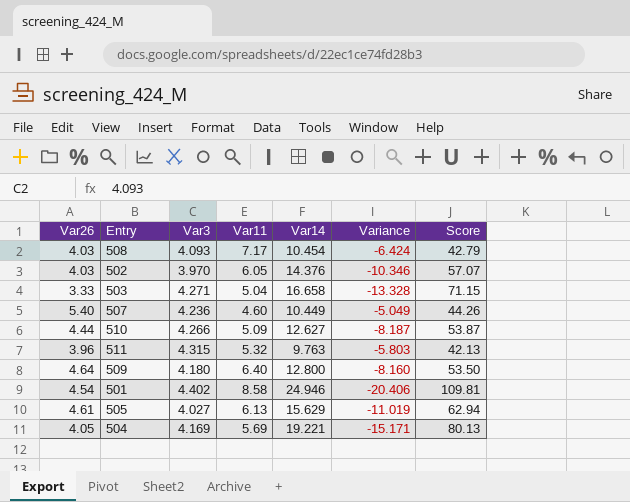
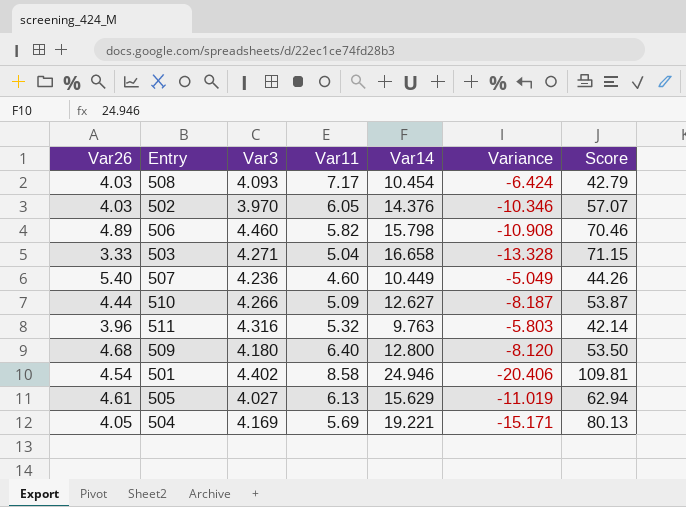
row 506: none -> 4.89 | 4.460 | 5.82 | 15.798 | -10.908 | 70.46
511 | Var3: 4.315 -> 4.316
511 | Score: 42.13 -> 42.14
509 | Var26: 4.64 -> 4.68
509 | Variance: -8.160 -> -8.120

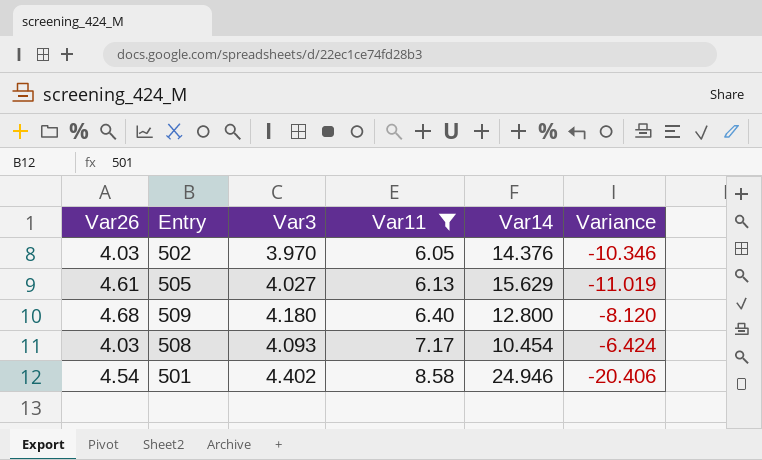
filter: none -> Var11 >= 6.05
row order: none -> Var11 ascending
column Score | formula: [Var3] * [Var14] -> none

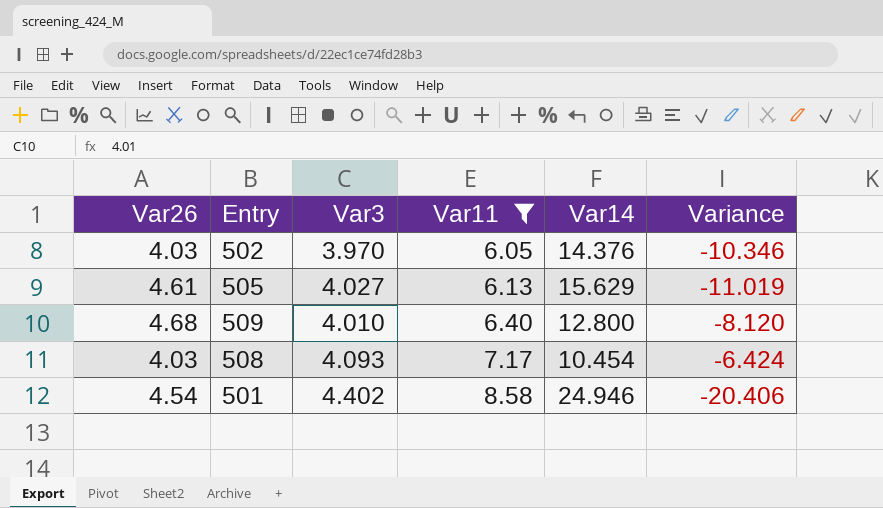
509 | Var3: 4.180 -> 4.010

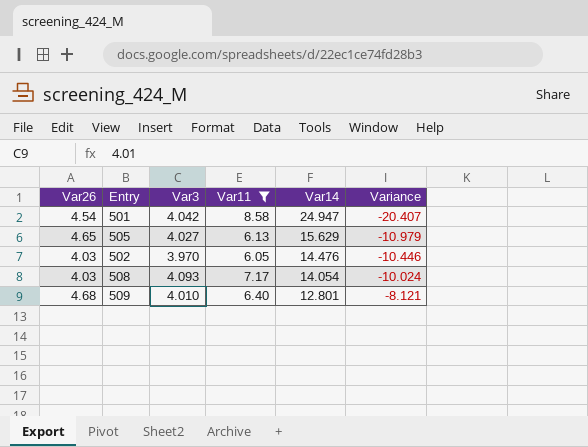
row order: Var11 ascending -> Var14 descending
501 | Var3: 4.402 -> 4.042
501 | Var14: 24.946 -> 24.947
501 | Variance: -20.406 -> -20.407
505 | Var26: 4.61 -> 4.65
505 | Variance: -11.019 -> -10.979
502 | Var14: 14.376 -> 14.476
502 | Variance: -10.346 -> -10.446
508 | Var14: 10.454 -> 14.054
508 | Variance: -6.424 -> -10.024
509 | Var14: 12.800 -> 12.801
509 | Variance: -8.120 -> -8.121

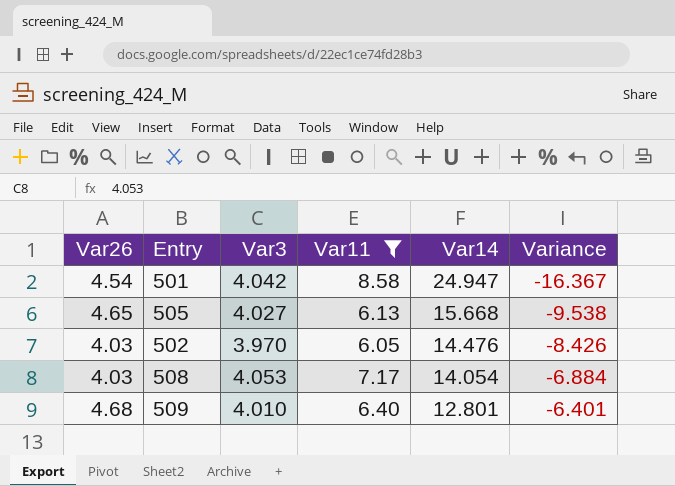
column Variance | formula: [Var26] - [Var14] -> [Var11] - [Var14]
505 | Var14: 15.629 -> 15.668
508 | Var3: 4.093 -> 4.053

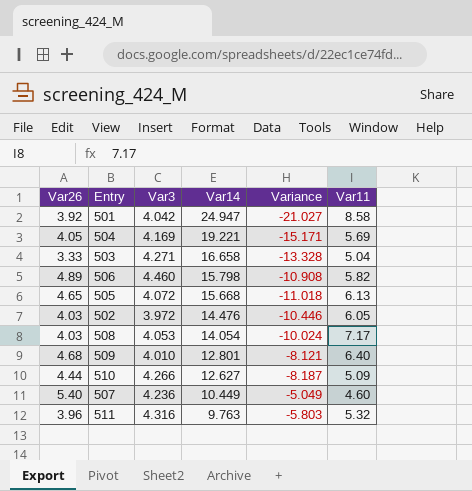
filter: Var11 >= 6.05 -> none
column Variance | formula: [Var11] - [Var14] -> [Var26] - [Var14]
column Var11 | position: 4 -> 6
501 | Var26: 4.54 -> 3.92
505 | Var3: 4.027 -> 4.072
502 | Var3: 3.970 -> 3.972

